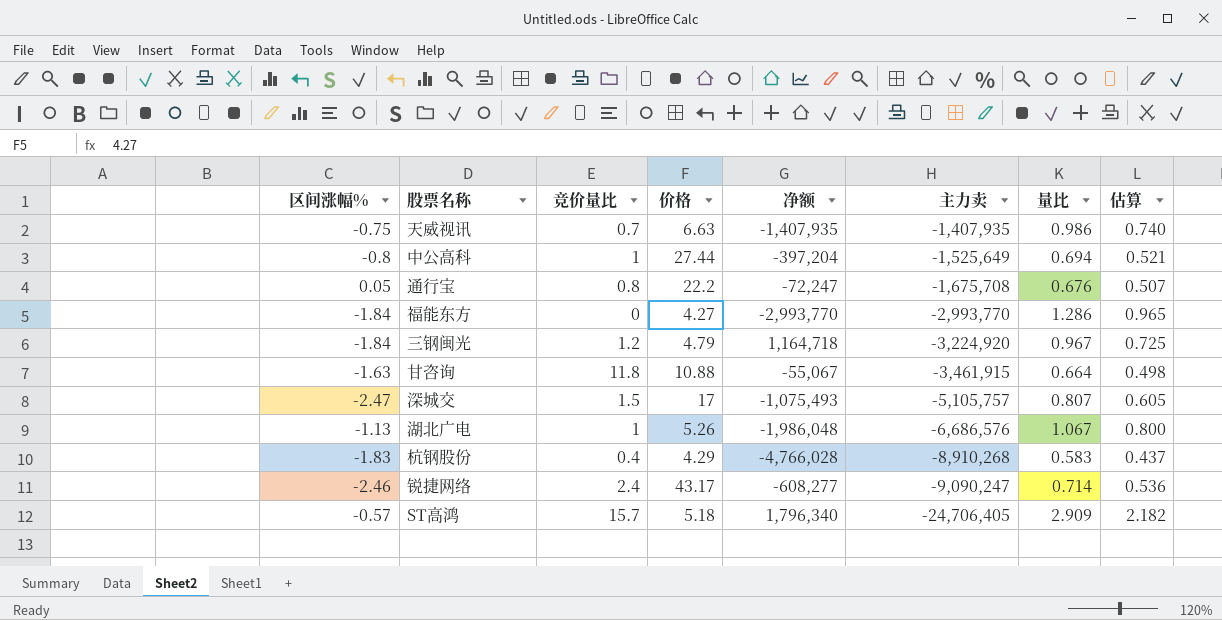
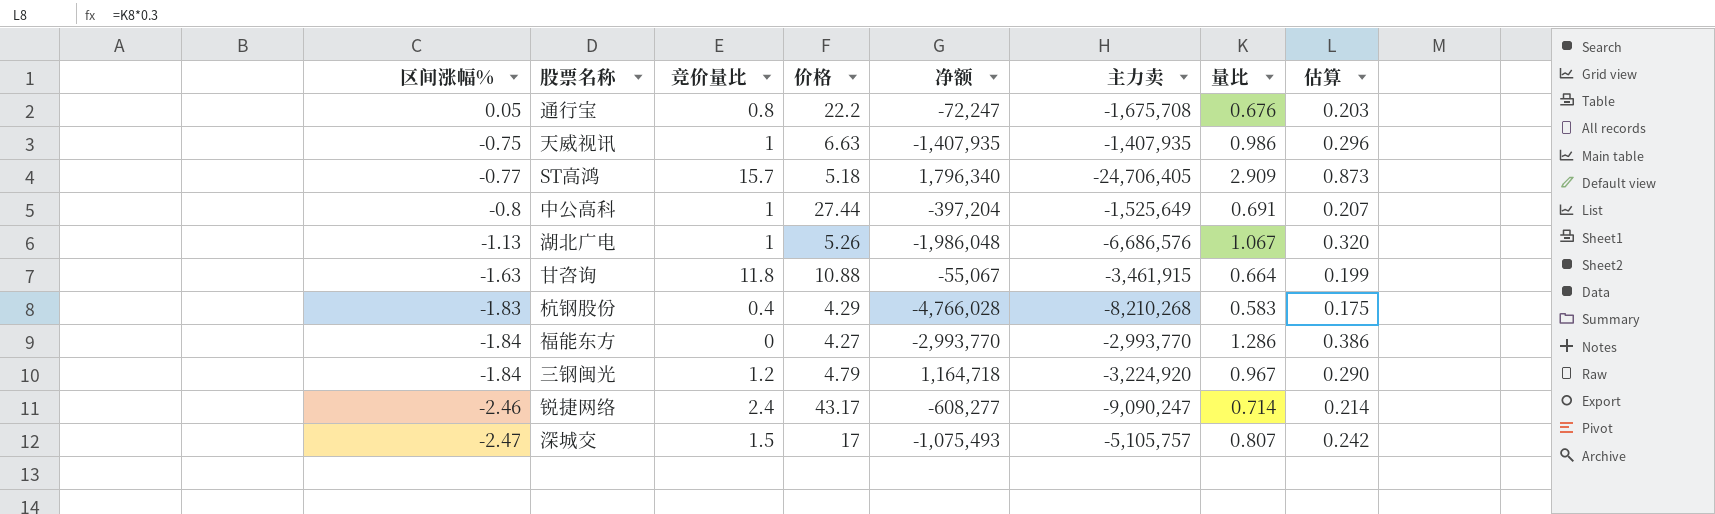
row order: 主力卖 descending -> 区间涨幅% descending
column 估算 | formula: [量比] * 0.75 -> [量比] * 0.3
天威视讯 | 竞价量比: 0.7 -> 1
ST高鸿 | 区间涨幅%: -0.57 -> -0.77
中公高科 | 量比: 0.694 -> 0.691
杭钢股份 | 主力卖: -8,910,268 -> -8,210,268

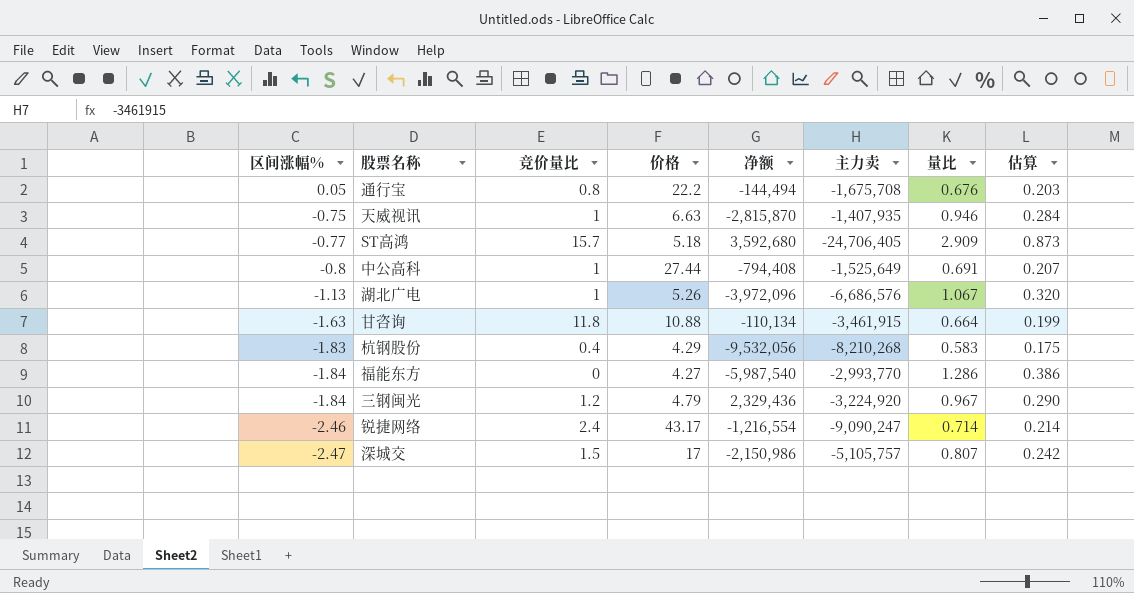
通行宝 | 净额: -72,247 -> -144,494
天威视讯 | 净额: -1,407,935 -> -2,815,870
天威视讯 | 量比: 0.986 -> 0.946
天威视讯 | 估算: 0.296 -> 0.284
ST高鸿 | 净额: 1,796,340 -> 3,592,680
中公高科 | 净额: -397,204 -> -794,408
湖北广电 | 净额: -1,986,048 -> -3,972,096
甘咨询 | 净额: -55,067 -> -110,134
杭钢股份 | 净额: -4,766,028 -> -9,532,056
福能东方 | 净额: -2,993,770 -> -5,987,540
三钢闽光 | 净额: 1,164,718 -> 2,329,436
锐捷网络 | 净额: -608,277 -> -1,216,554
深城交 | 净额: -1,075,493 -> -2,150,986

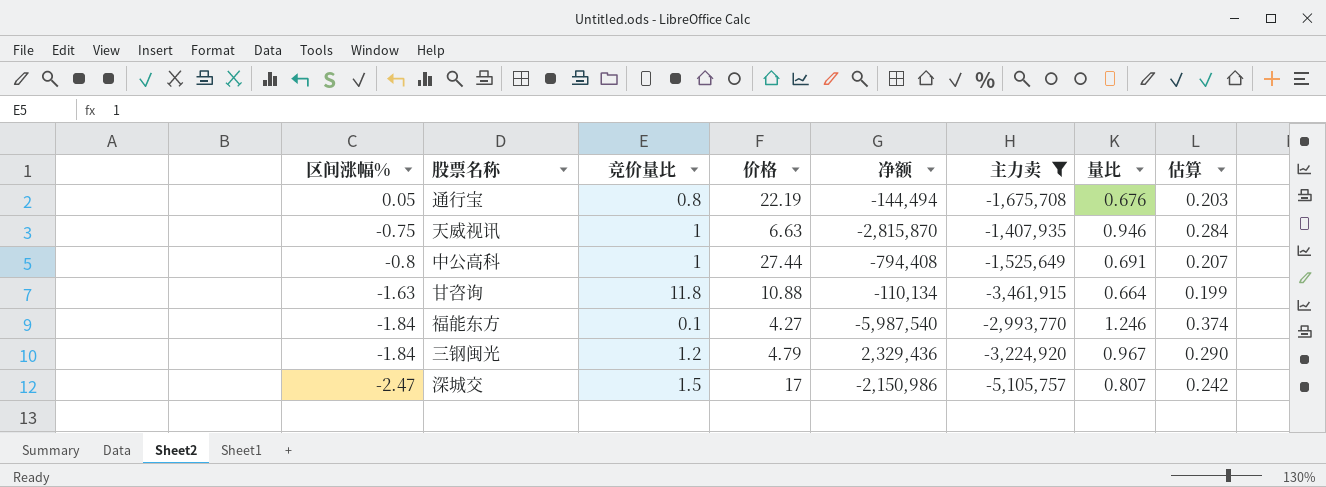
filter: none -> 主力卖 >= -5,105,757
通行宝 | 价格: 22.2 -> 22.19
福能东方 | 竞价量比: 0 -> 0.1
福能东方 | 量比: 1.286 -> 1.246
福能东方 | 估算: 0.386 -> 0.374

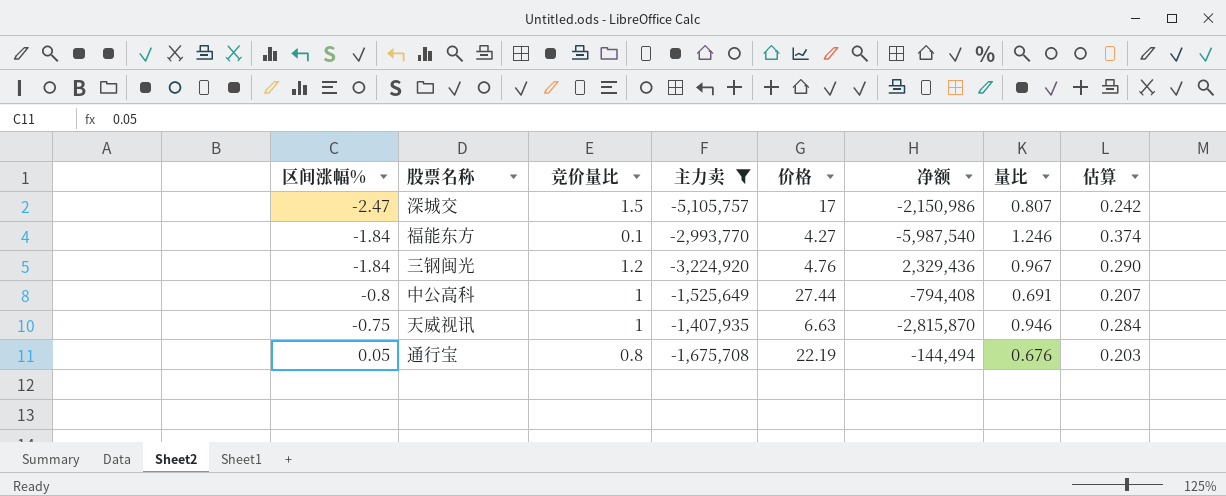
row order: 区间涨幅% descending -> 区间涨幅% ascending
column 主力卖 | position: 6 -> 4
row 甘咨询: -1.63 | 11.8 | 10.88 | -110,134 | -3,461,915 | 0.664 | 0.199 -> none
三钢闽光 | 价格: 4.79 -> 4.76

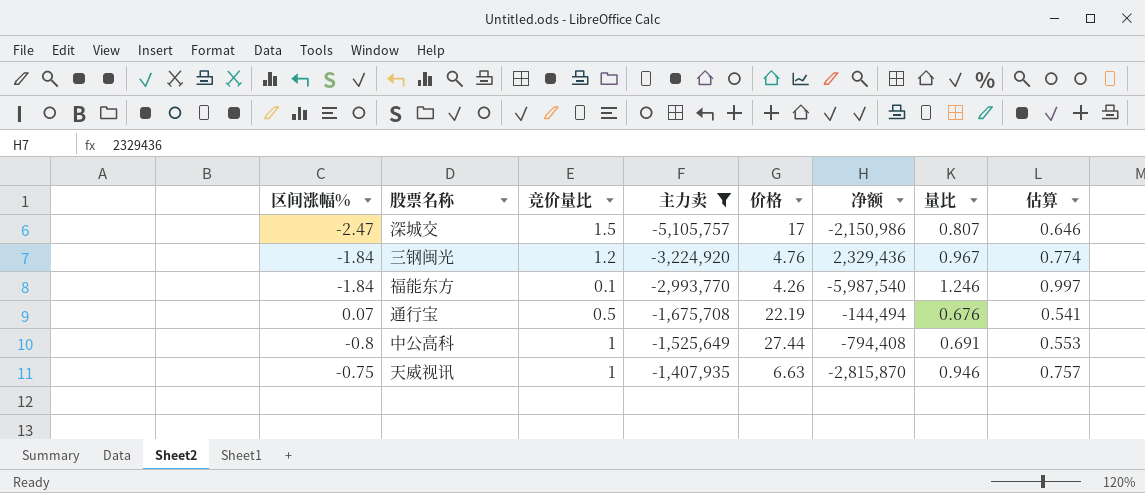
row order: 区间涨幅% ascending -> 主力卖 ascending
column 估算 | formula: [量比] * 0.3 -> [量比] * 0.8
福能东方 | 价格: 4.27 -> 4.26
通行宝 | 区间涨幅%: 0.05 -> 0.07
通行宝 | 竞价量比: 0.8 -> 0.5

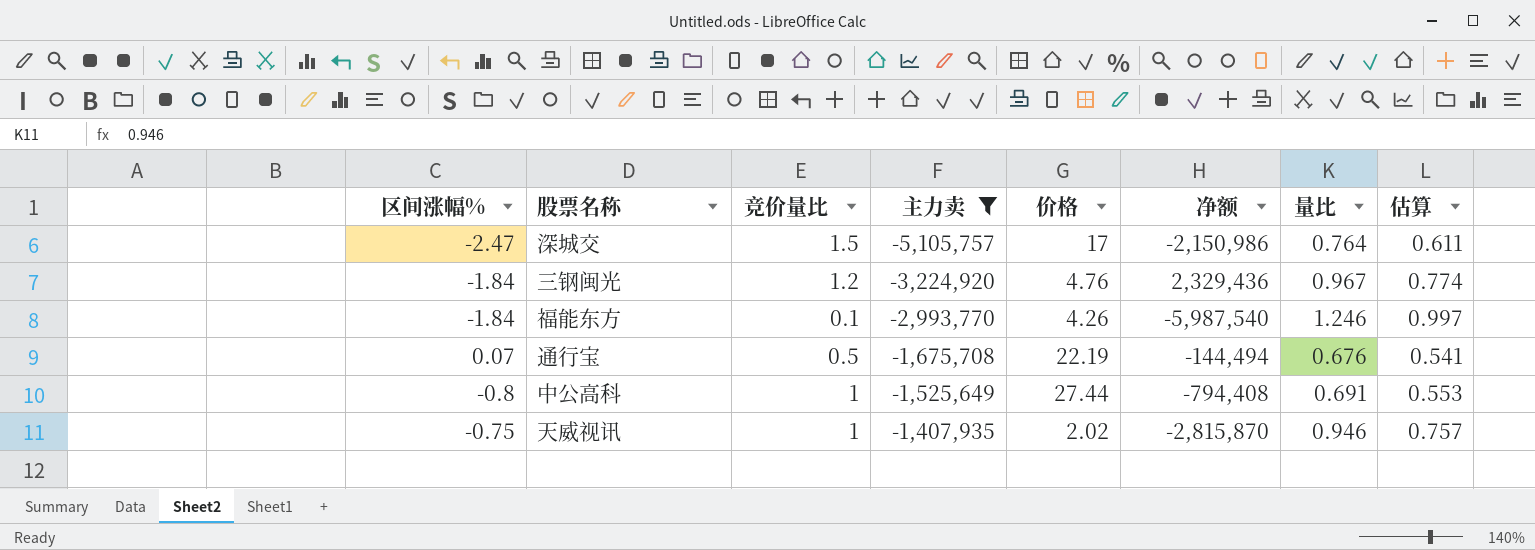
深城交 | 量比: 0.807 -> 0.764
深城交 | 估算: 0.646 -> 0.611
天威视讯 | 价格: 6.63 -> 2.02

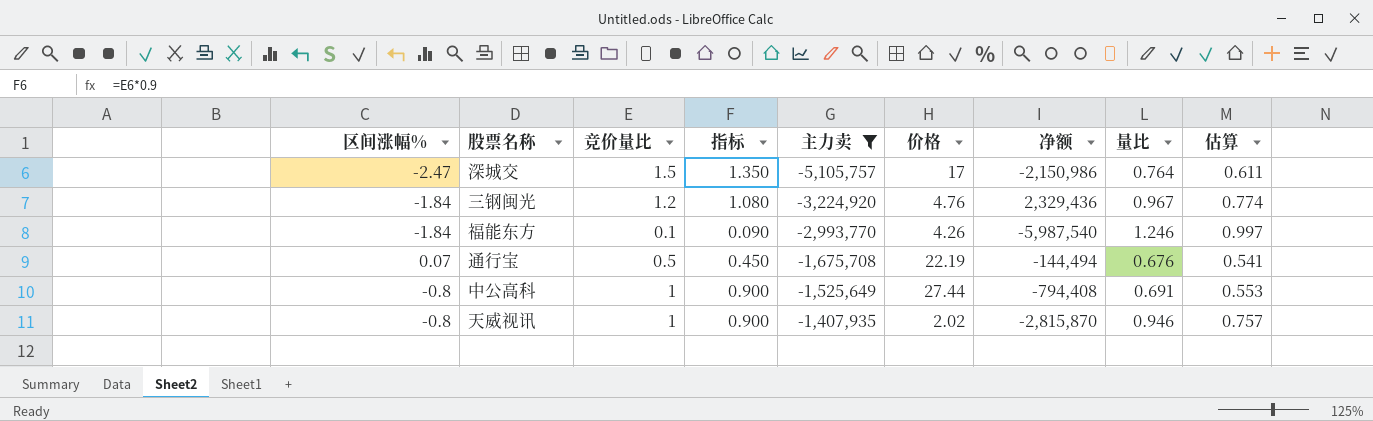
column 指标 | formula: none -> [竞价量比] * 0.9
天威视讯 | 区间涨幅%: -0.75 -> -0.8

